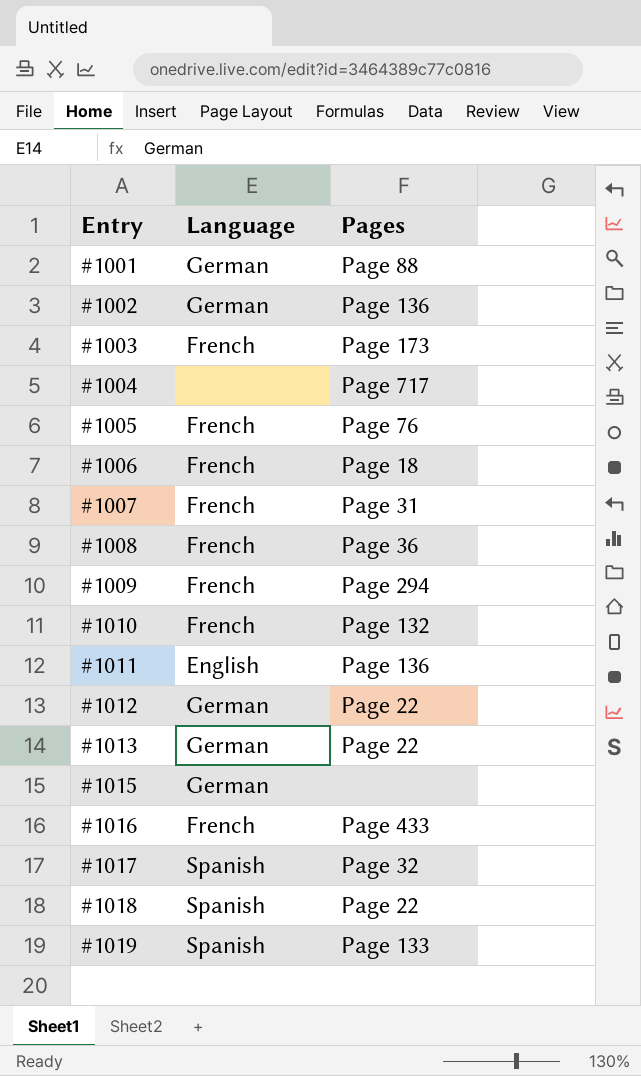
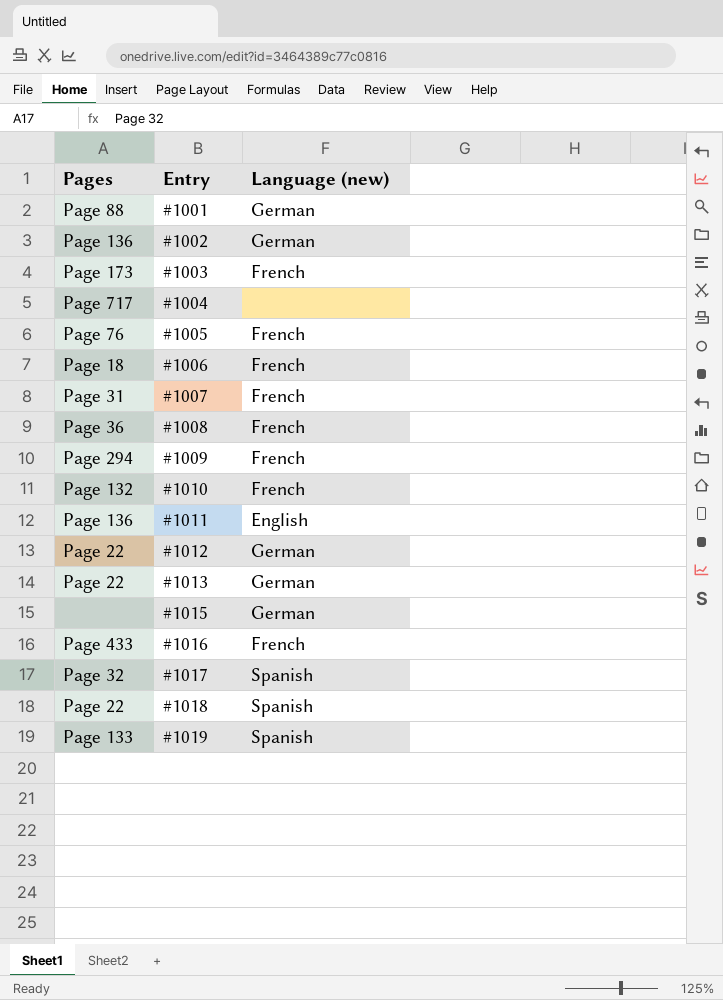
column Pages | position: 3 -> 1
column name: Language -> Language (new)

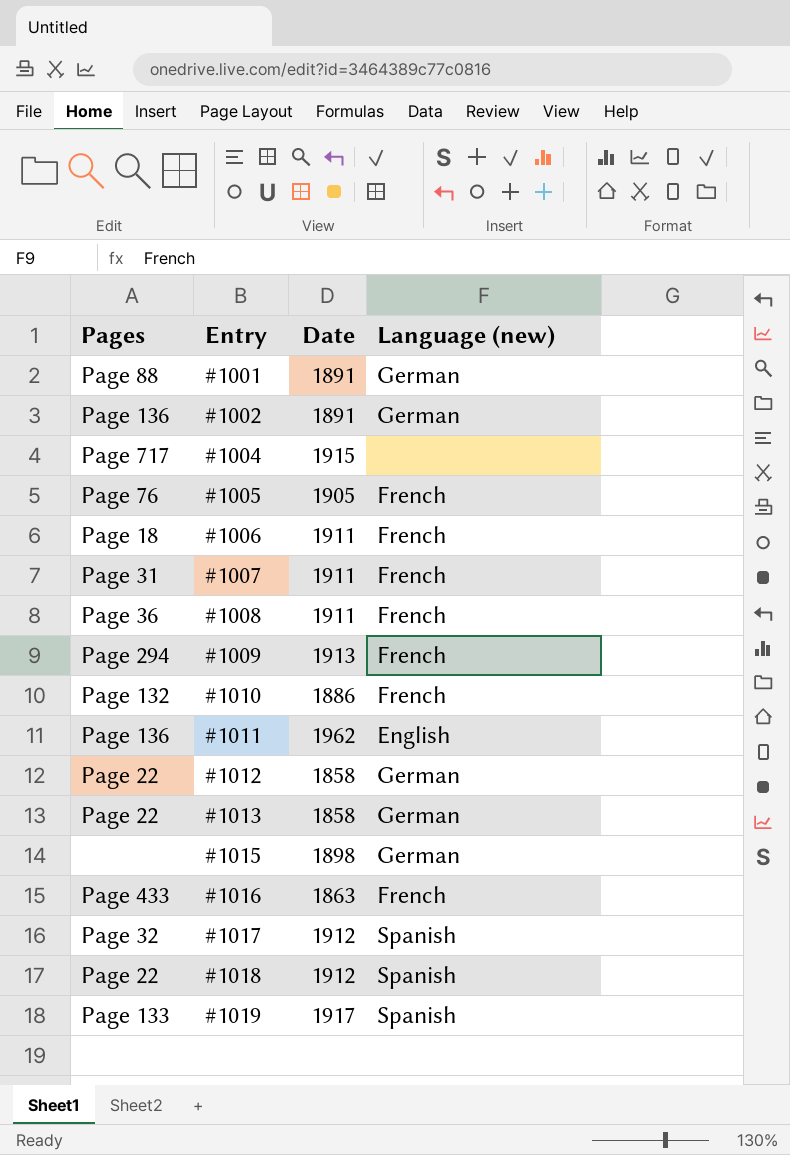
column Date | position: none -> 3
row #1003: Page 173 | French -> none

